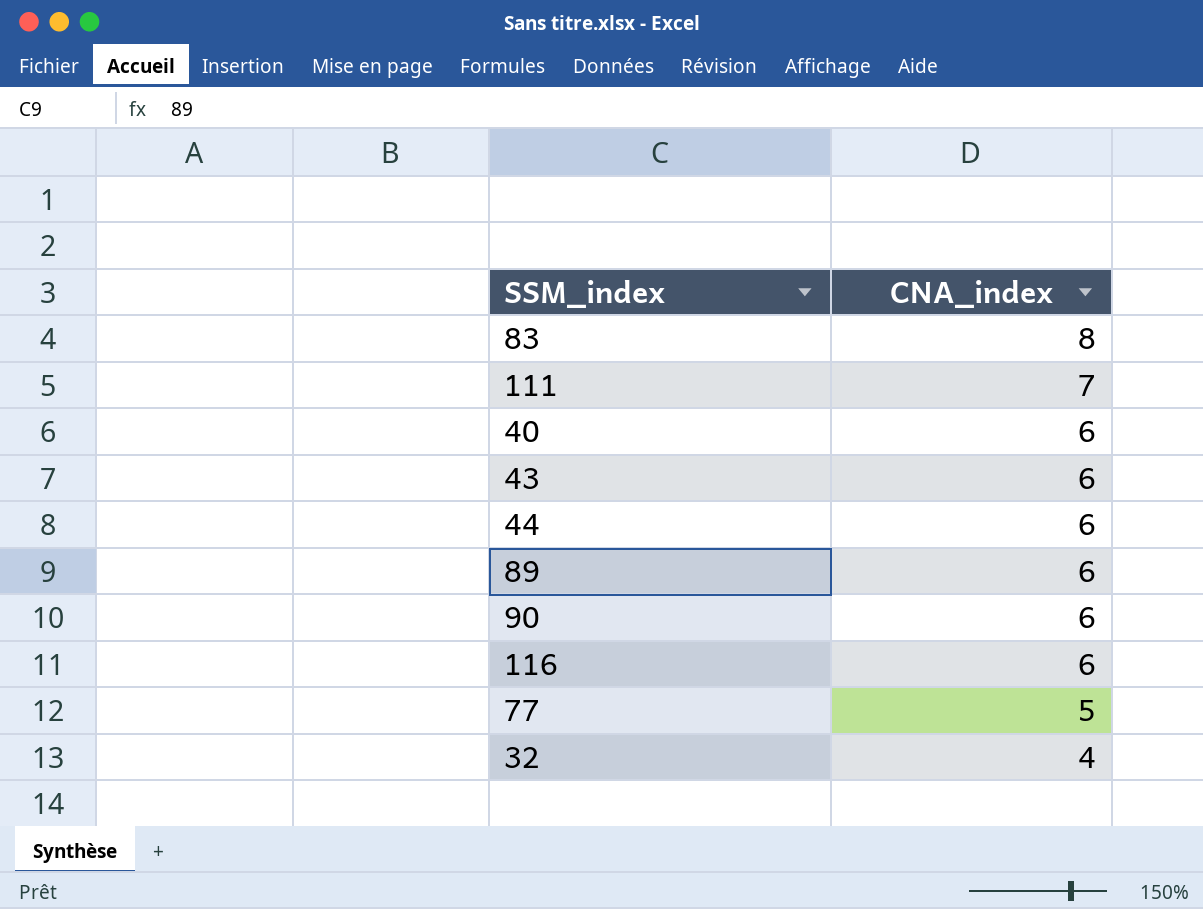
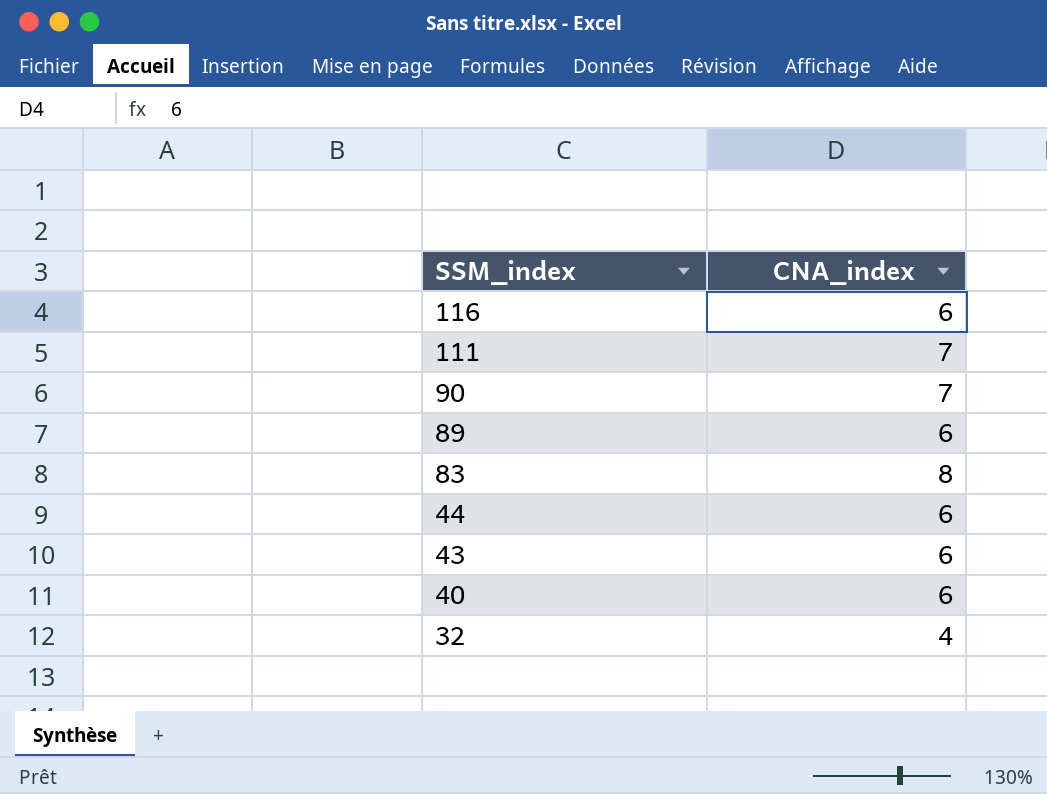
row order: CNA_index descending -> SSM_index descending
row 77: 5 -> none
90 | CNA_index: 6 -> 7

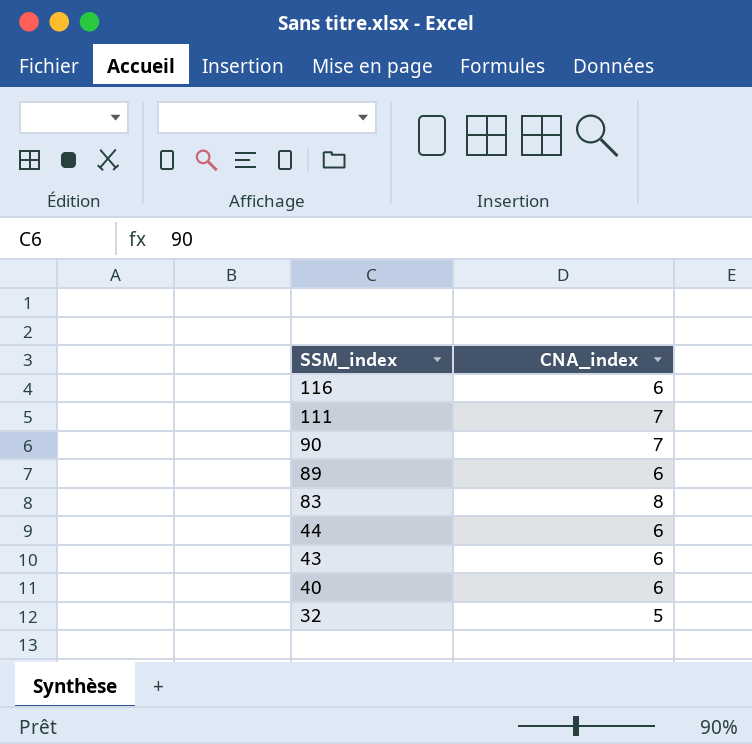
32 | CNA_index: 4 -> 5

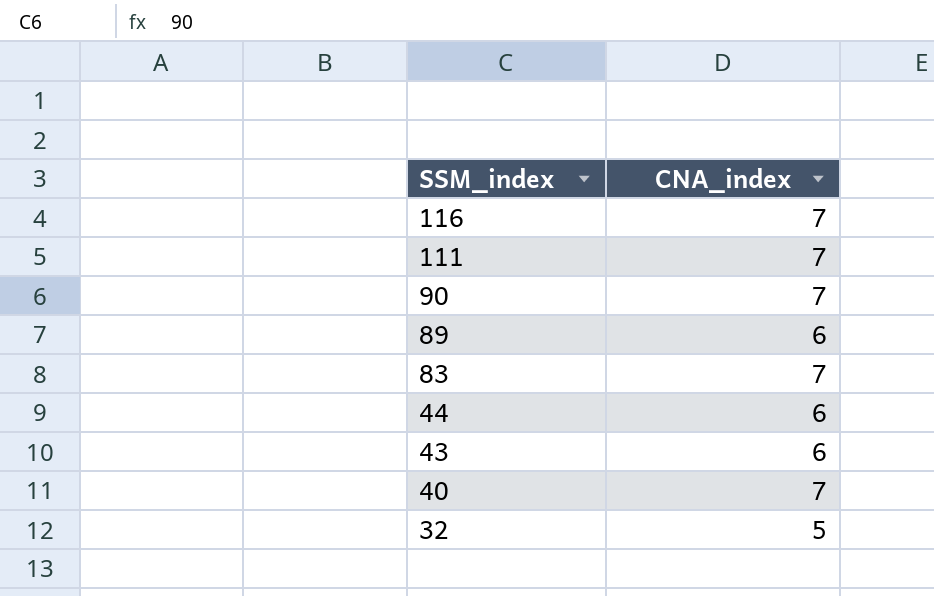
116 | CNA_index: 6 -> 7
83 | CNA_index: 8 -> 7
40 | CNA_index: 6 -> 7

